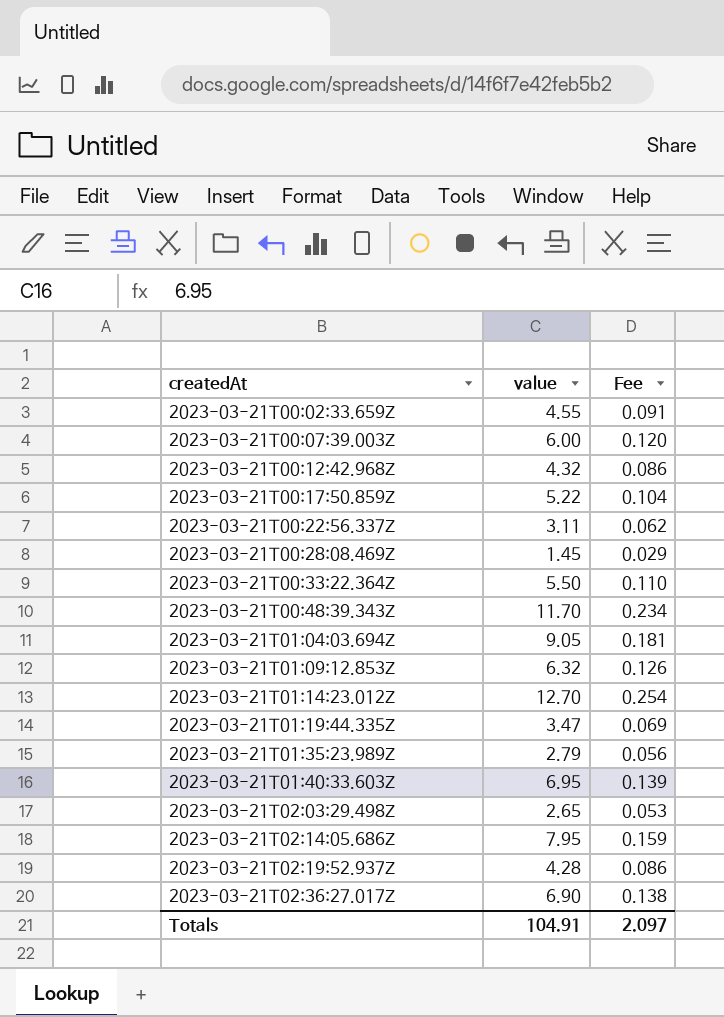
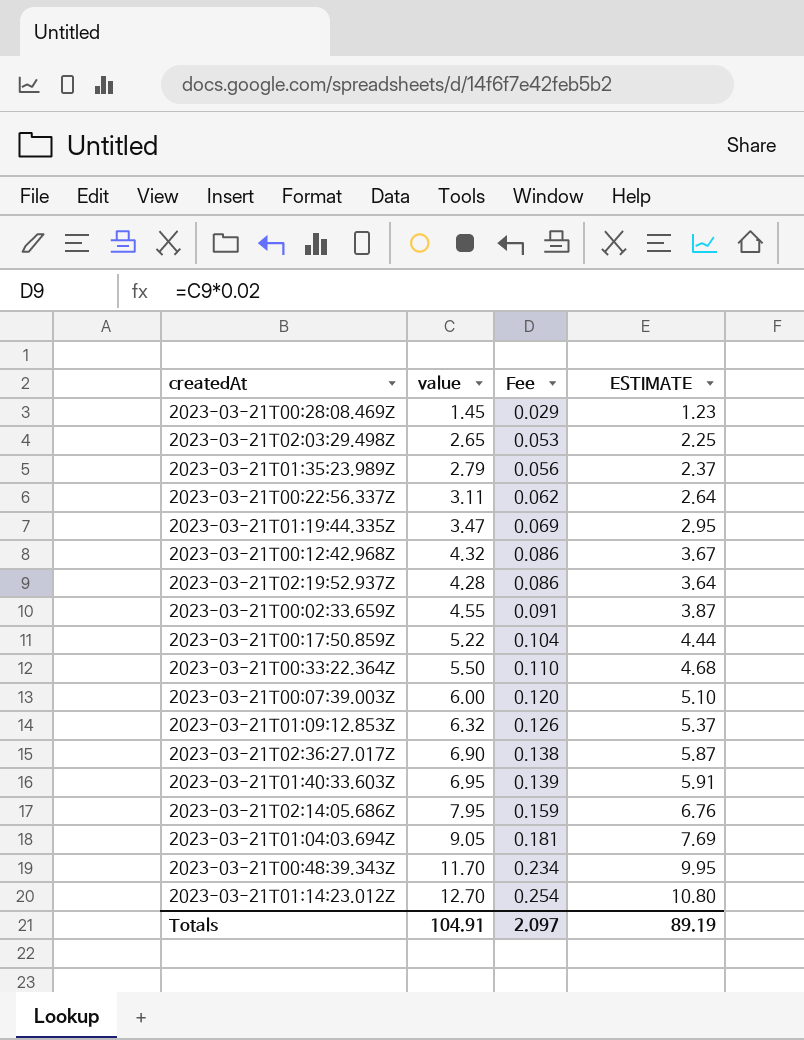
row order: createdAt ascending -> Fee ascending
column ESTIMATE | formula: none -> [value] * 0.85

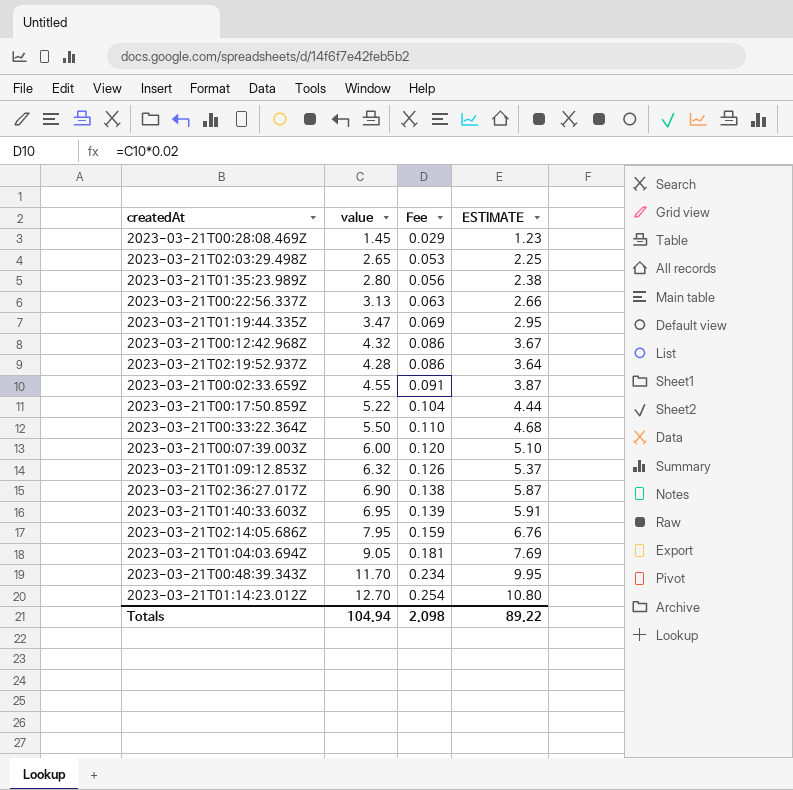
2023-03-21T01:35:23.989Z | value: 2.79 -> 2.80
2023-03-21T01:35:23.989Z | ESTIMATE: 2.37 -> 2.38
2023-03-21T00:22:56.337Z | value: 3.11 -> 3.13
2023-03-21T00:22:56.337Z | Fee: 0.062 -> 0.063
2023-03-21T00:22:56.337Z | ESTIMATE: 2.64 -> 2.66
Totals | value: 104.91 -> 104.94
Totals | Fee: 2.097 -> 2.098
Totals | ESTIMATE: 89.19 -> 89.22

